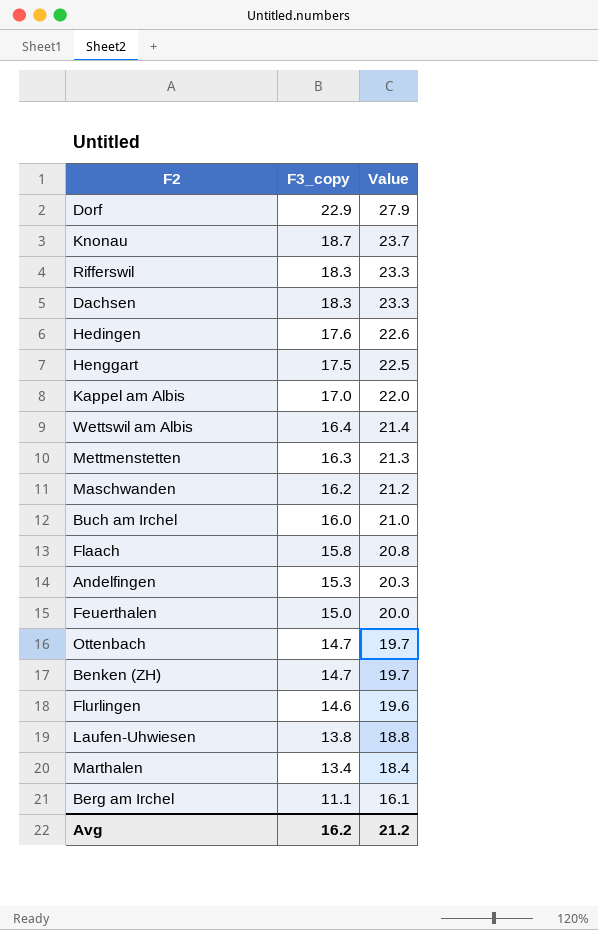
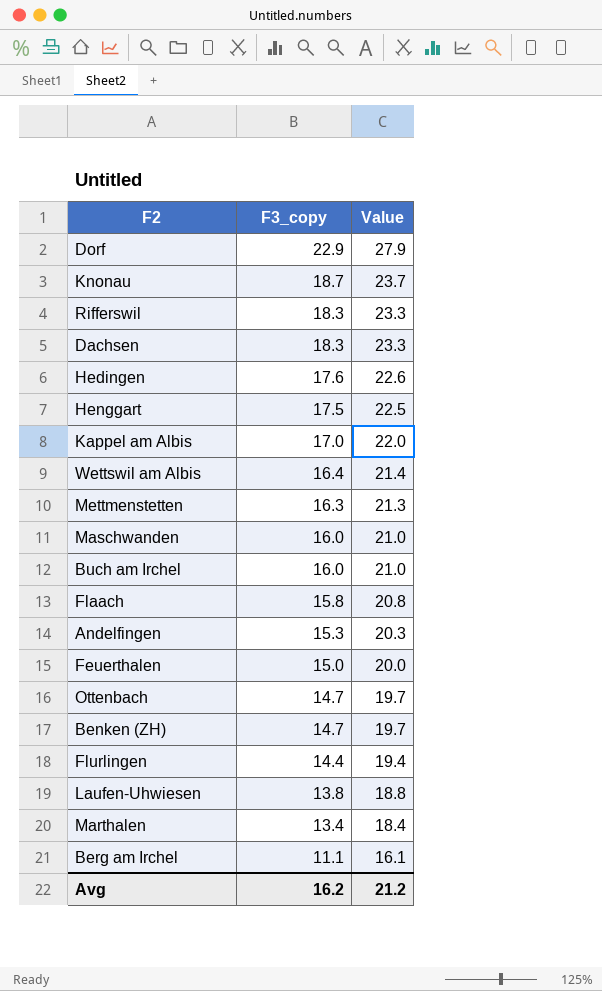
Maschwanden | F3_copy: 16.2 -> 16.0
Maschwanden | Value: 21.2 -> 21.0
Flurlingen | F3_copy: 14.6 -> 14.4
Flurlingen | Value: 19.6 -> 19.4

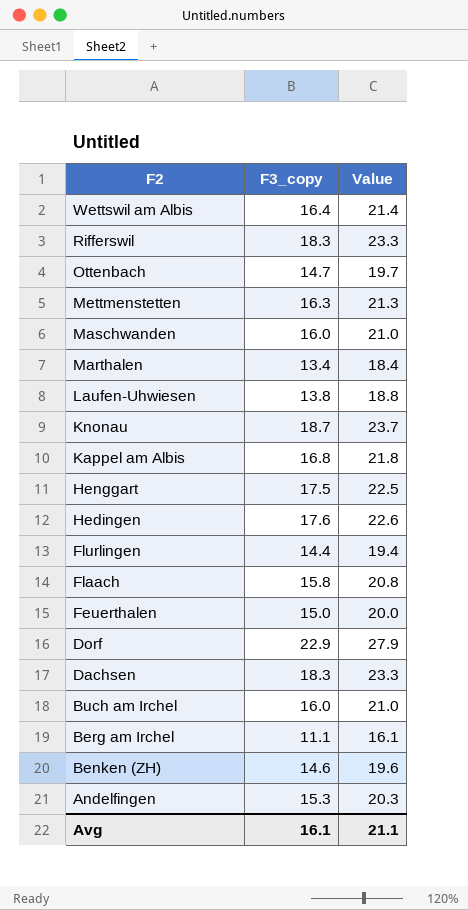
row order: F3_copy descending -> F2 descending
Kappel am Albis | F3_copy: 17.0 -> 16.8
Kappel am Albis | Value: 22.0 -> 21.8
Benken (ZH) | F3_copy: 14.7 -> 14.6
Benken (ZH) | Value: 19.7 -> 19.6
Avg | F3_copy: 16.2 -> 16.1
Avg | Value: 21.2 -> 21.1

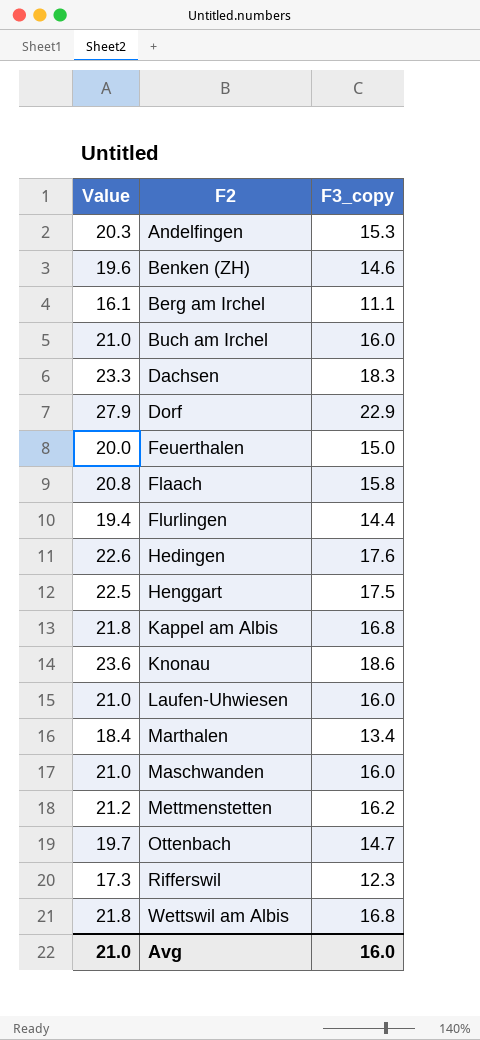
row order: F2 descending -> F2 ascending
column Value | position: 3 -> 1
Knonau | Value: 23.7 -> 23.6
Knonau | F3_copy: 18.7 -> 18.6
Laufen-Uhwiesen | Value: 18.8 -> 21.0
Laufen-Uhwiesen | F3_copy: 13.8 -> 16.0
Mettmenstetten | Value: 21.3 -> 21.2
Mettmenstetten | F3_copy: 16.3 -> 16.2
Rifferswil | Value: 23.3 -> 17.3
Rifferswil | F3_copy: 18.3 -> 12.3
Wettswil am Albis | Value: 21.4 -> 21.8
Wettswil am Albis | F3_copy: 16.4 -> 16.8
Avg | Value: 21.1 -> 21.0
Avg | F3_copy: 16.1 -> 16.0

